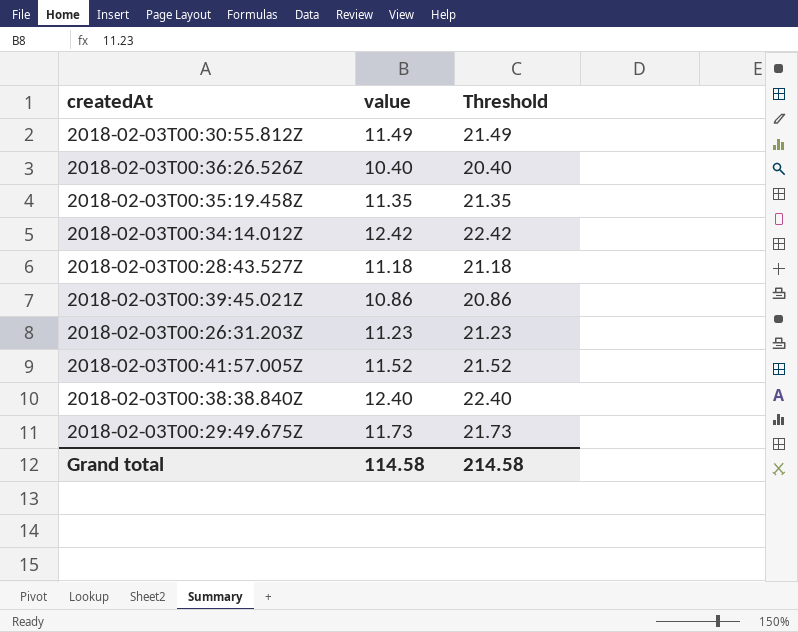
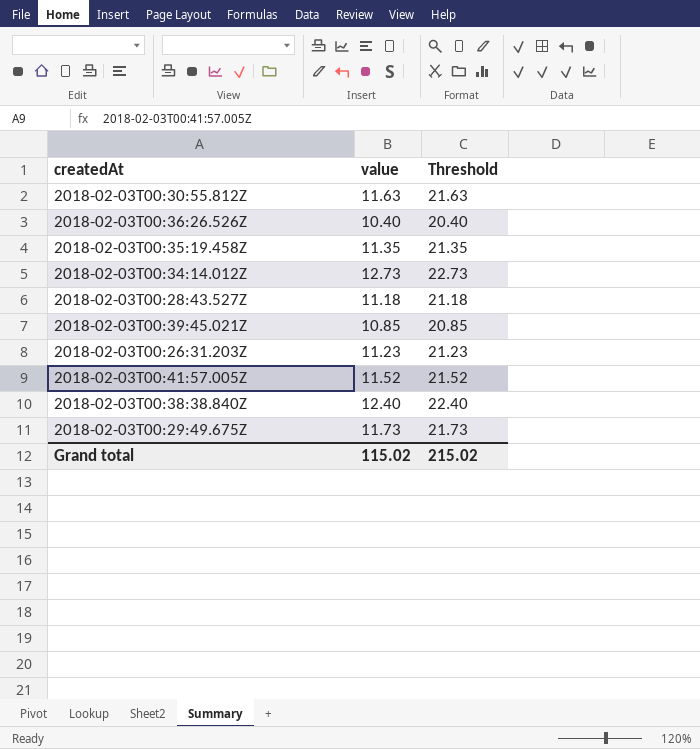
2018-02-03T00:30:55.812Z | value: 11.49 -> 11.63
2018-02-03T00:30:55.812Z | Threshold: 21.49 -> 21.63
2018-02-03T00:34:14.012Z | value: 12.42 -> 12.73
2018-02-03T00:34:14.012Z | Threshold: 22.42 -> 22.73
2018-02-03T00:39:45.021Z | value: 10.86 -> 10.85
2018-02-03T00:39:45.021Z | Threshold: 20.86 -> 20.85
Grand total | value: 114.58 -> 115.02
Grand total | Threshold: 214.58 -> 215.02

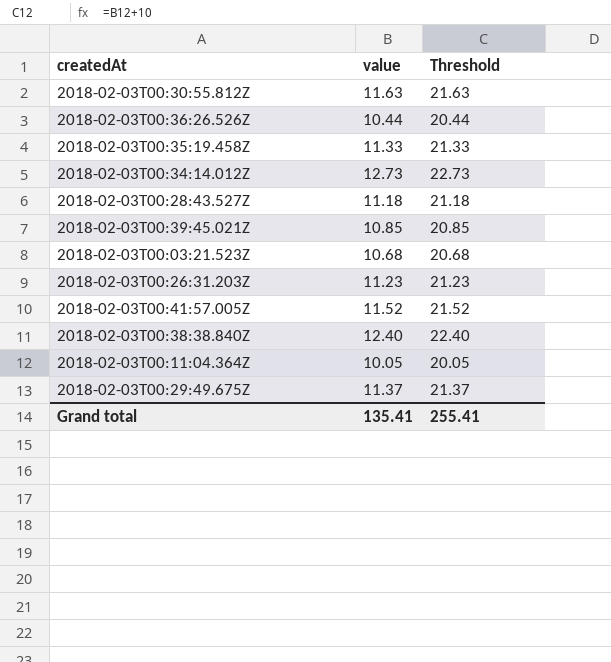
2018-02-03T00:36:26.526Z | value: 10.40 -> 10.44
2018-02-03T00:36:26.526Z | Threshold: 20.40 -> 20.44
2018-02-03T00:35:19.458Z | value: 11.35 -> 11.33
2018-02-03T00:35:19.458Z | Threshold: 21.35 -> 21.33
row 2018-02-03T00:03:21.523Z: none -> 10.68 | 20.68
row 2018-02-03T00:11:04.364Z: none -> 10.05 | 20.05
2018-02-03T00:29:49.675Z | value: 11.73 -> 11.37
2018-02-03T00:29:49.675Z | Threshold: 21.73 -> 21.37
Grand total | value: 115.02 -> 135.41
Grand total | Threshold: 215.02 -> 255.41

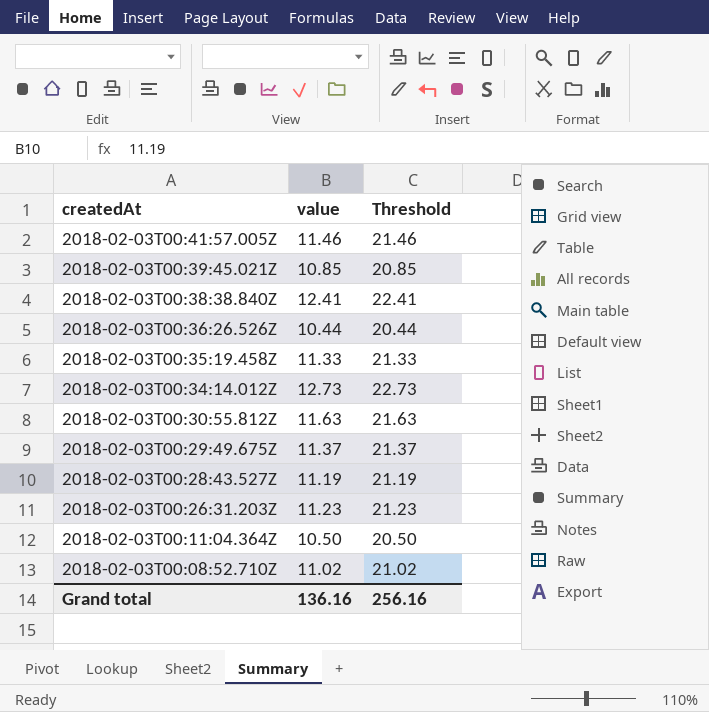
row order: none -> createdAt descending
row 2018-02-03T00:03:21.523Z: 10.68 | 20.68 -> none
2018-02-03T00:41:57.005Z | value: 11.52 -> 11.46
2018-02-03T00:41:57.005Z | Threshold: 21.52 -> 21.46
2018-02-03T00:38:38.840Z | value: 12.40 -> 12.41
2018-02-03T00:38:38.840Z | Threshold: 22.40 -> 22.41
2018-02-03T00:28:43.527Z | value: 11.18 -> 11.19
2018-02-03T00:28:43.527Z | Threshold: 21.18 -> 21.19
2018-02-03T00:11:04.364Z | value: 10.05 -> 10.50
2018-02-03T00:11:04.364Z | Threshold: 20.05 -> 20.50
row 2018-02-03T00:08:52.710Z: none -> 11.02 | 21.02
Grand total | value: 135.41 -> 136.16
Grand total | Threshold: 255.41 -> 256.16

